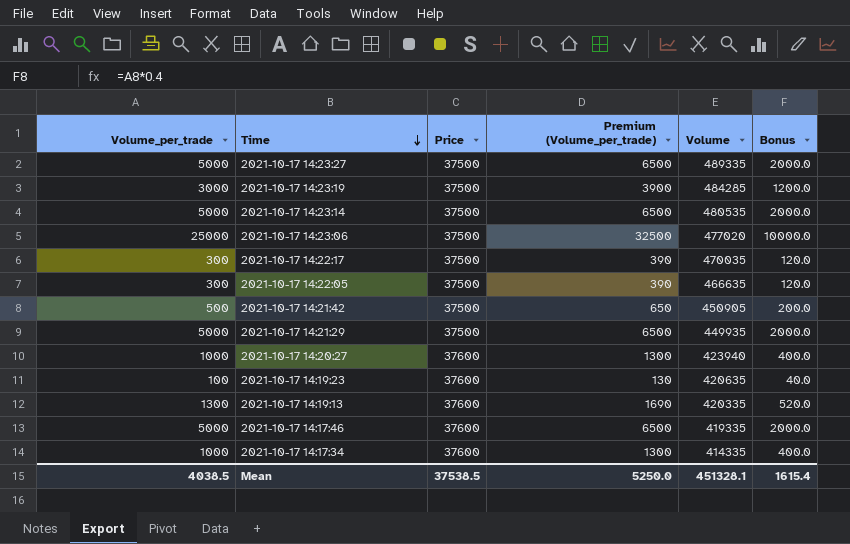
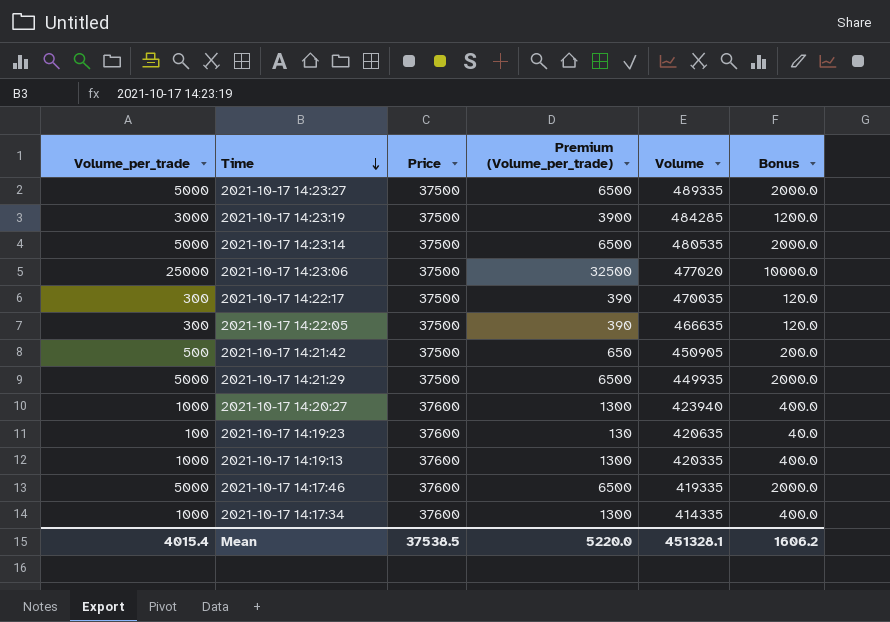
2021-10-17 14:19:13 | Volume_per_trade: 1300 -> 1000
2021-10-17 14:19:13 | Premium (Volume_per_trade): 1690 -> 1300
2021-10-17 14:19:13 | Bonus: 520.0 -> 400.0
Mean | Volume_per_trade: 4038.5 -> 4015.4
Mean | Premium (Volume_per_trade): 5250.0 -> 5220.0
Mean | Bonus: 1615.4 -> 1606.2

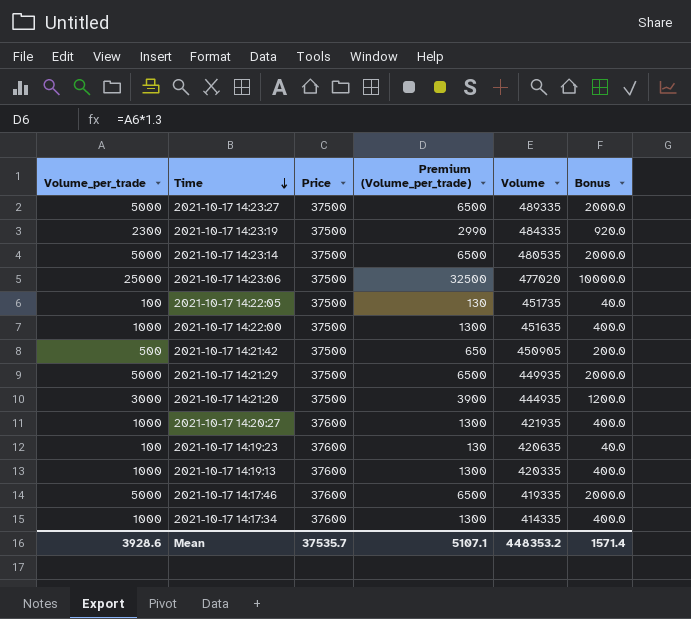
row 2021-10-17 14:22:17: 300 | 37500 | 390 | 470035 | 120.0 -> none
2021-10-17 14:23:19 | Volume_per_trade: 3000 -> 2300
2021-10-17 14:23:19 | Premium (Volume_per_trade): 3900 -> 2990
2021-10-17 14:23:19 | Volume: 484285 -> 484335
2021-10-17 14:23:19 | Bonus: 1200.0 -> 920.0
2021-10-17 14:22:05 | Volume_per_trade: 300 -> 100
2021-10-17 14:22:05 | Premium (Volume_per_trade): 390 -> 130
2021-10-17 14:22:05 | Volume: 466635 -> 451735
2021-10-17 14:22:05 | Bonus: 120.0 -> 40.0
row 2021-10-17 14:22:00: none -> 1000 | 37500 | 1300 | 451635 | 400.0
row 2021-10-17 14:21:20: none -> 3000 | 37500 | 3900 | 444935 | 1200.0
2021-10-17 14:20:27 | Volume: 423940 -> 421935
Mean | Volume_per_trade: 4015.4 -> 3928.6
Mean | Price: 37538.5 -> 37535.7
Mean | Premium (Volume_per_trade): 5220.0 -> 5107.1
Mean | Volume: 451328.1 -> 448353.2
Mean | Bonus: 1606.2 -> 1571.4

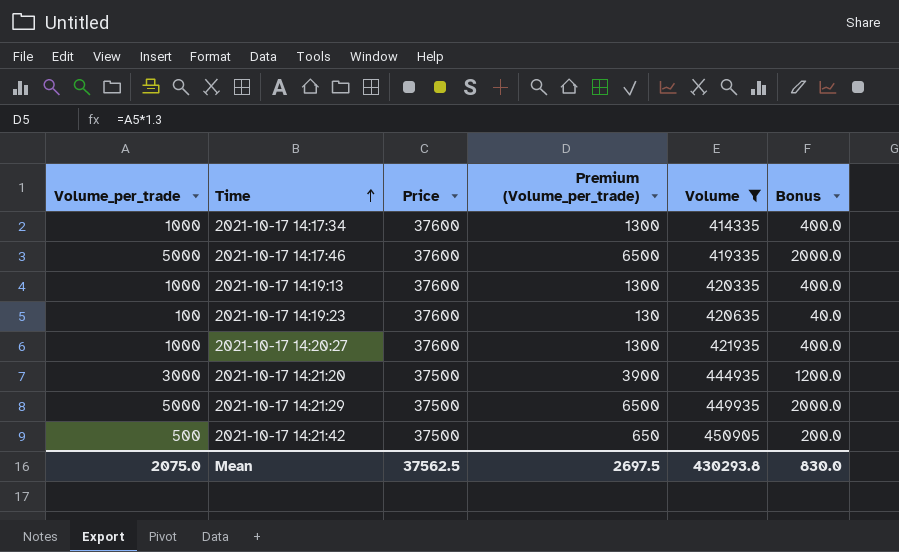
filter: none -> Volume <= 450905
row order: Time descending -> Time ascending
Mean | Volume_per_trade: 3928.6 -> 2075.0
Mean | Price: 37535.7 -> 37562.5
Mean | Premium (Volume_per_trade): 5107.1 -> 2697.5
Mean | Volume: 448353.2 -> 430293.8
Mean | Bonus: 1571.4 -> 830.0

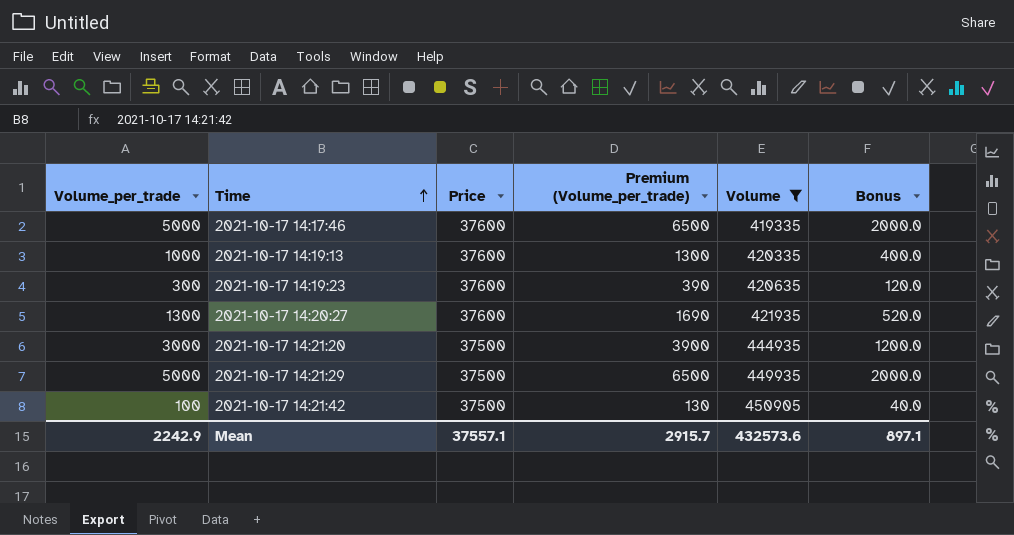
row 2021-10-17 14:17:34: 1000 | 37600 | 1300 | 414335 | 400.0 -> none
2021-10-17 14:19:23 | Volume_per_trade: 100 -> 300
2021-10-17 14:19:23 | Premium (Volume_per_trade): 130 -> 390
2021-10-17 14:19:23 | Bonus: 40.0 -> 120.0
2021-10-17 14:20:27 | Volume_per_trade: 1000 -> 1300
2021-10-17 14:20:27 | Premium (Volume_per_trade): 1300 -> 1690
2021-10-17 14:20:27 | Bonus: 400.0 -> 520.0
2021-10-17 14:21:42 | Volume_per_trade: 500 -> 100
2021-10-17 14:21:42 | Premium (Volume_per_trade): 650 -> 130
2021-10-17 14:21:42 | Bonus: 200.0 -> 40.0
Mean | Volume_per_trade: 2075.0 -> 2242.9
Mean | Price: 37562.5 -> 37557.1
Mean | Premium (Volume_per_trade): 2697.5 -> 2915.7
Mean | Volume: 430293.8 -> 432573.6
Mean | Bonus: 830.0 -> 897.1

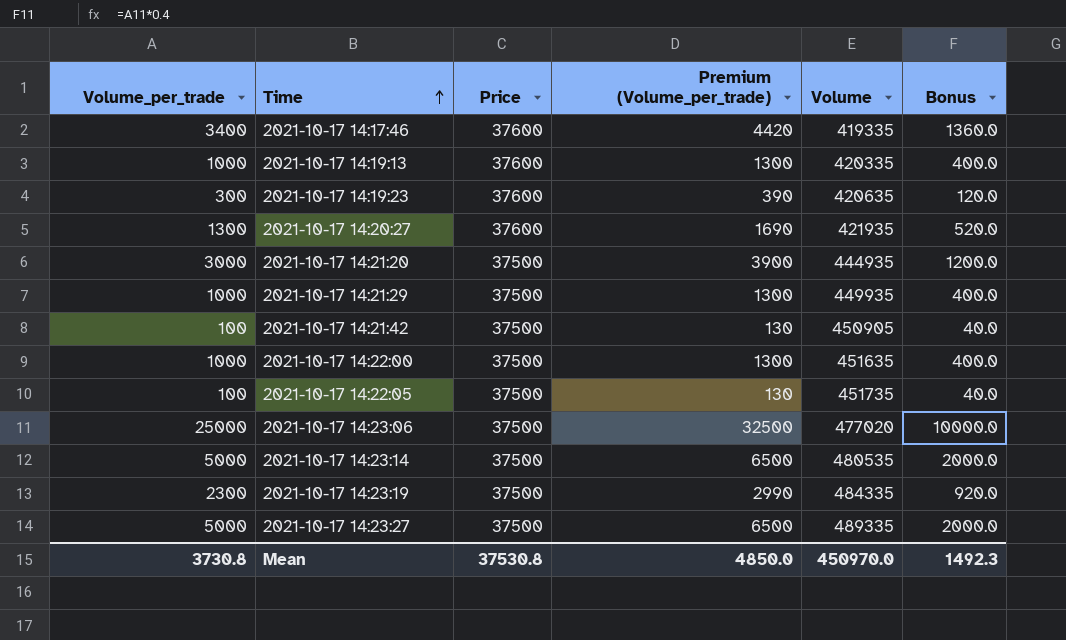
filter: Volume <= 450905 -> none
2021-10-17 14:17:46 | Volume_per_trade: 5000 -> 3400
2021-10-17 14:17:46 | Premium (Volume_per_trade): 6500 -> 4420
2021-10-17 14:17:46 | Bonus: 2000.0 -> 1360.0
2021-10-17 14:21:29 | Volume_per_trade: 5000 -> 1000
2021-10-17 14:21:29 | Premium (Volume_per_trade): 6500 -> 1300
2021-10-17 14:21:29 | Bonus: 2000.0 -> 400.0
Mean | Volume_per_trade: 2242.9 -> 3730.8
Mean | Price: 37557.1 -> 37530.8
Mean | Premium (Volume_per_trade): 2915.7 -> 4850.0
Mean | Volume: 432573.6 -> 450970.0
Mean | Bonus: 897.1 -> 1492.3

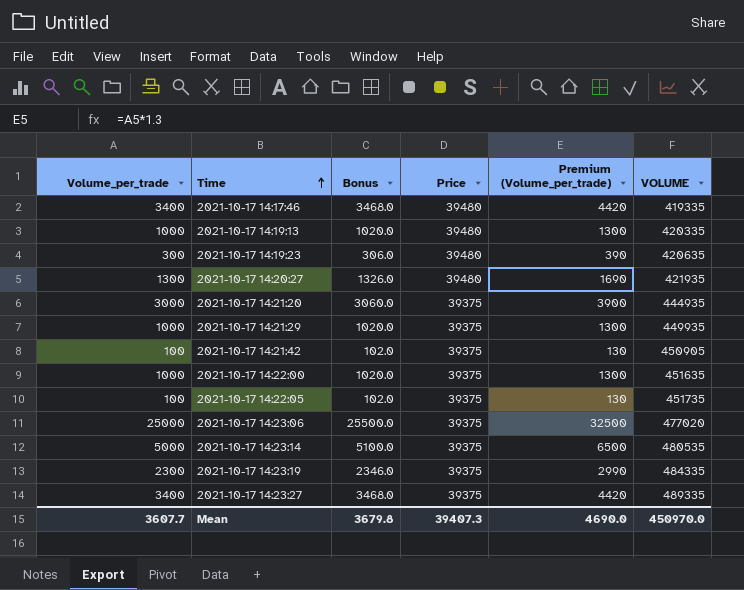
column Bonus | formula: [Volume_per_trade] * 0.4 -> [Volume_per_trade] * 1.02
column Bonus | position: 6 -> 3
column name: Volume -> VOLUME
2021-10-17 14:17:46 | Price: 37600 -> 39480
2021-10-17 14:19:13 | Price: 37600 -> 39480
2021-10-17 14:19:23 | Price: 37600 -> 39480
2021-10-17 14:20:27 | Price: 37600 -> 39480
2021-10-17 14:21:20 | Price: 37500 -> 39375
2021-10-17 14:21:29 | Price: 37500 -> 39375
2021-10-17 14:21:42 | Price: 37500 -> 39375
2021-10-17 14:22:00 | Price: 37500 -> 39375
2021-10-17 14:22:05 | Price: 37500 -> 39375
2021-10-17 14:23:06 | Price: 37500 -> 39375
2021-10-17 14:23:14 | Price: 37500 -> 39375
2021-10-17 14:23:19 | Price: 37500 -> 39375
2021-10-17 14:23:27 | Volume_per_trade: 5000 -> 3400
2021-10-17 14:23:27 | Price: 37500 -> 39375
2021-10-17 14:23:27 | Premium (Volume_per_trade): 6500 -> 4420
Mean | Volume_per_trade: 3730.8 -> 3607.7
Mean | Bonus: 1492.3 -> 3679.8
Mean | Price: 37530.8 -> 39407.3
Mean | Premium (Volume_per_trade): 4850.0 -> 4690.0

